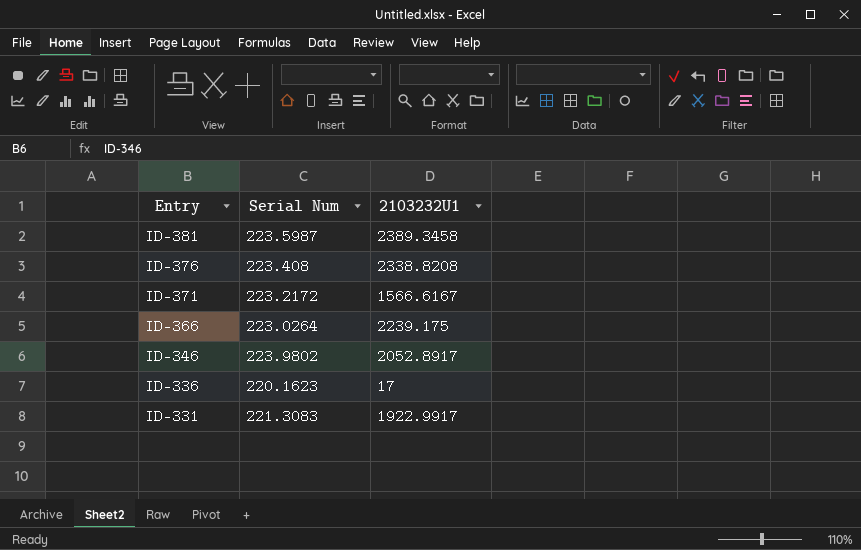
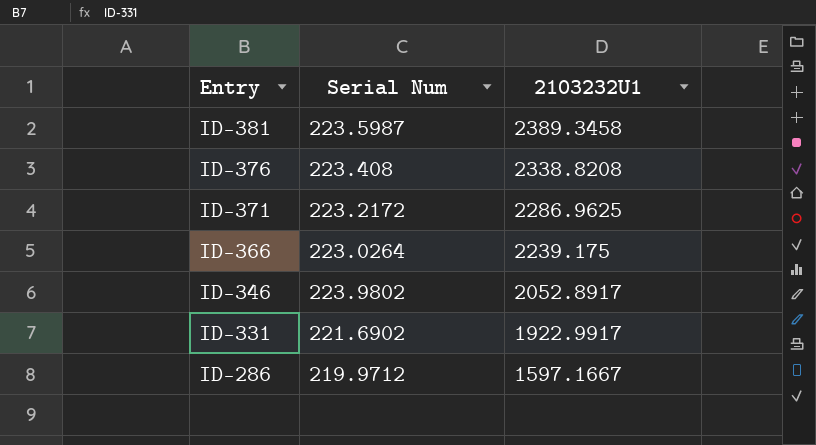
row ID-336: 220.1623 | 17 -> none
ID-371 | 2103232U1: 1566.6167 -> 2286.9625
ID-331 | Serial Num: 221.3083 -> 221.6902
row ID-286: none -> 219.9712 | 1597.1667

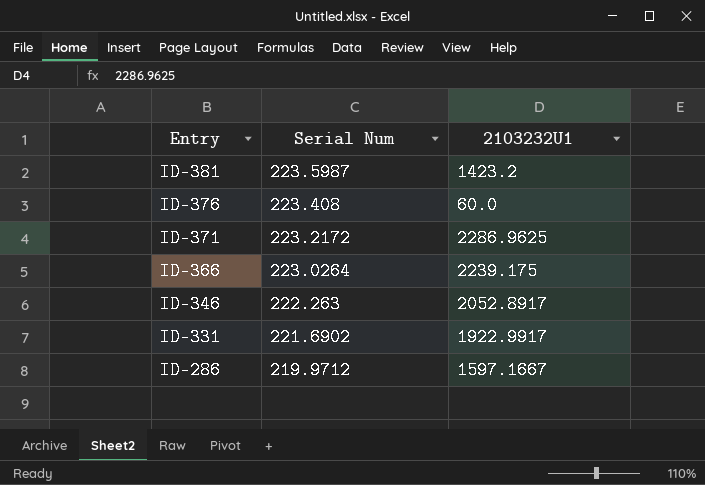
ID-381 | 2103232U1: 2389.3458 -> 1423.2
ID-376 | 2103232U1: 2338.8208 -> 60.0
ID-346 | Serial Num: 223.9802 -> 222.263

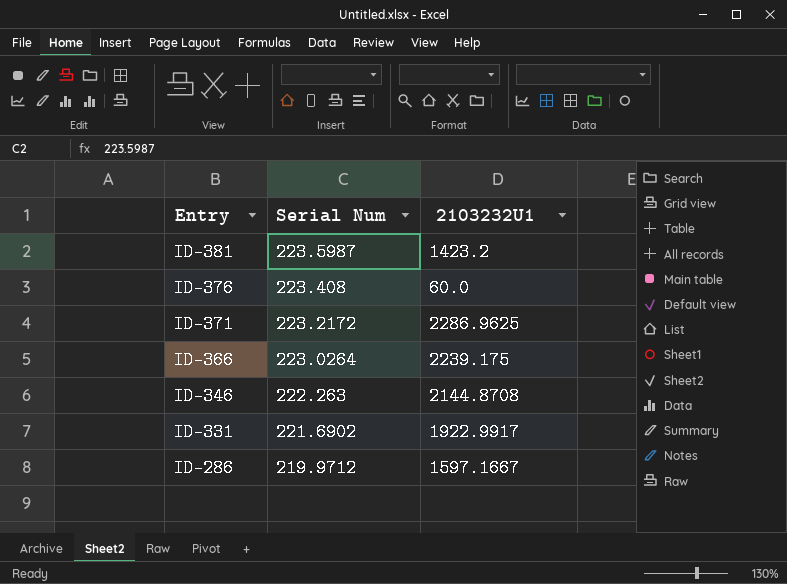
ID-346 | 2103232U1: 2052.8917 -> 2144.8708

